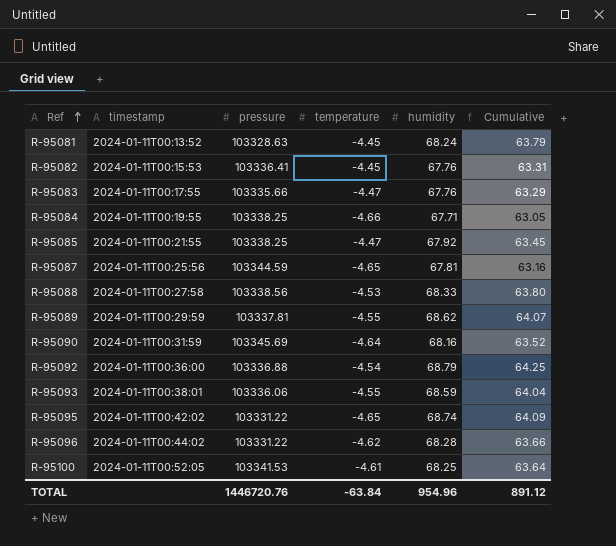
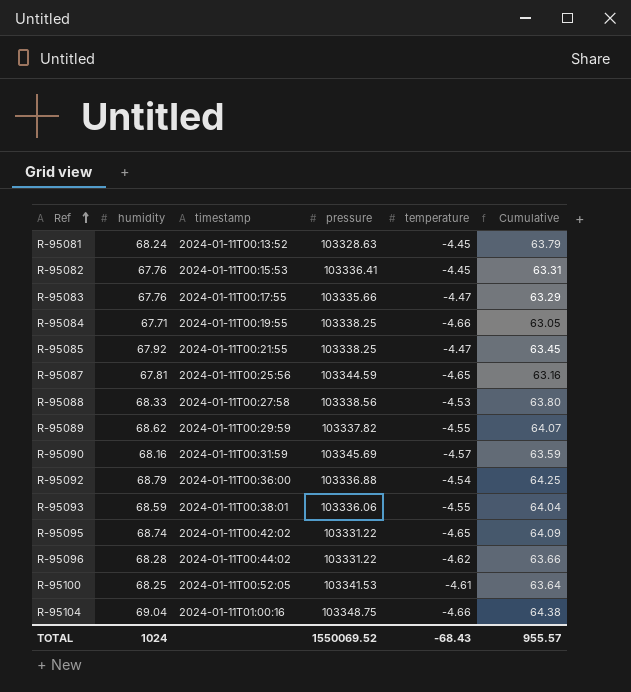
column humidity | position: 5 -> 2
R-95089 | pressure: 103337.81 -> 103337.82
R-95090 | temperature: -4.64 -> -4.57
R-95090 | Cumulative: 63.52 -> 63.59
row R-95104: none -> 69.04 | 2024-01-11T01:00:16 | 103348.75 | -4.66 | 64.38
TOTAL | humidity: 954.96 -> 1024
TOTAL | pressure: 1446720.76 -> 1550069.52
TOTAL | temperature: -63.84 -> -68.43
TOTAL | Cumulative: 891.12 -> 955.57

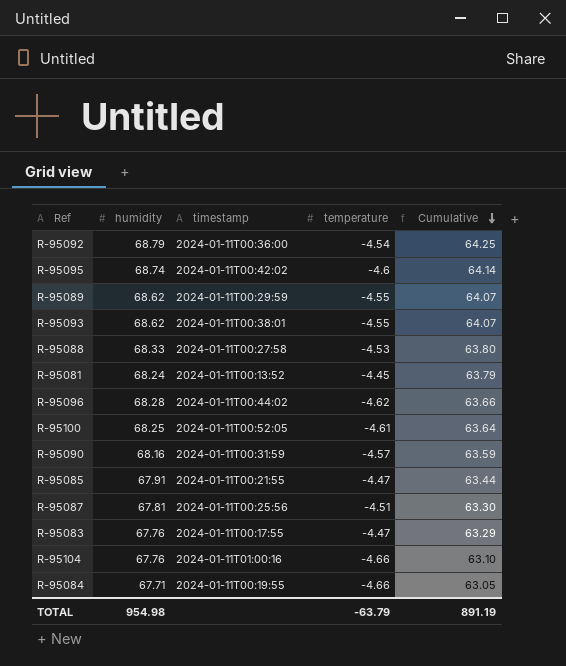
row order: Ref ascending -> Cumulative descending
column pressure | position: 4 -> none
row R-95082: 67.76 | 2024-01-11T00:15:53 | 103336.41 | -4.45 | 63.31 -> none
R-95095 | temperature: -4.65 -> -4.6
R-95095 | Cumulative: 64.09 -> 64.14
R-95093 | humidity: 68.59 -> 68.62
R-95093 | Cumulative: 64.04 -> 64.07
R-95085 | humidity: 67.92 -> 67.91
R-95085 | Cumulative: 63.45 -> 63.44
R-95087 | temperature: -4.65 -> -4.51
R-95087 | Cumulative: 63.16 -> 63.30
R-95104 | humidity: 69.04 -> 67.76
R-95104 | Cumulative: 64.38 -> 63.10
TOTAL | humidity: 1024 -> 954.98
TOTAL | temperature: -68.43 -> -63.79
TOTAL | Cumulative: 955.57 -> 891.19

